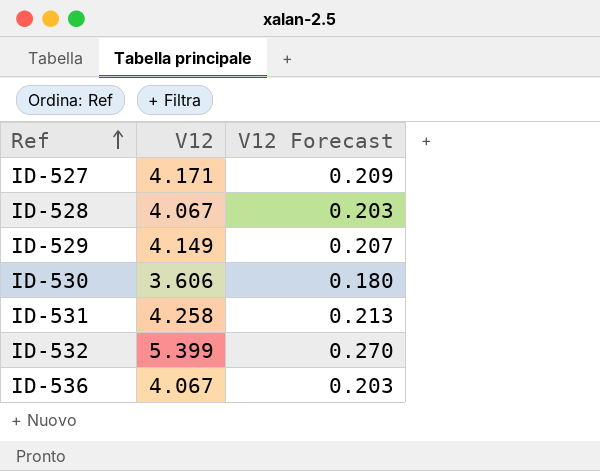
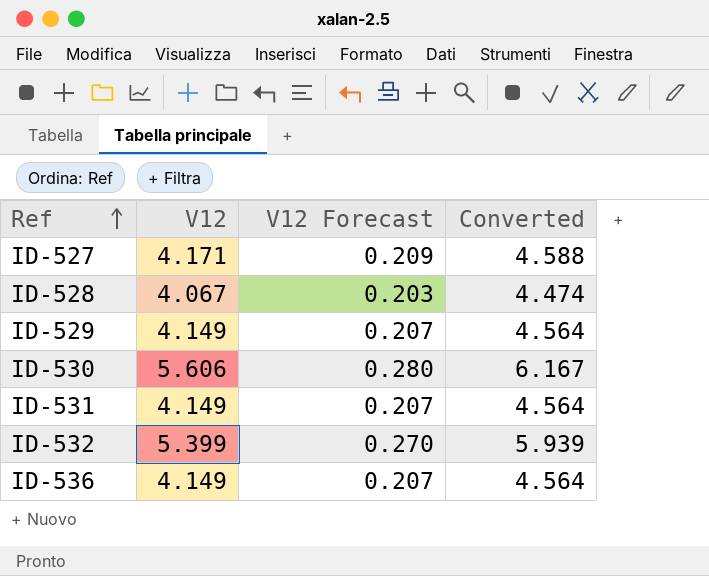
column Converted | formula: none -> [V12] * 1.1
ID-530 | V12: 3.606 -> 5.606
ID-530 | V12 Forecast: 0.180 -> 0.280
ID-531 | V12: 4.258 -> 4.149
ID-531 | V12 Forecast: 0.213 -> 0.207
ID-536 | V12: 4.067 -> 4.149
ID-536 | V12 Forecast: 0.203 -> 0.207

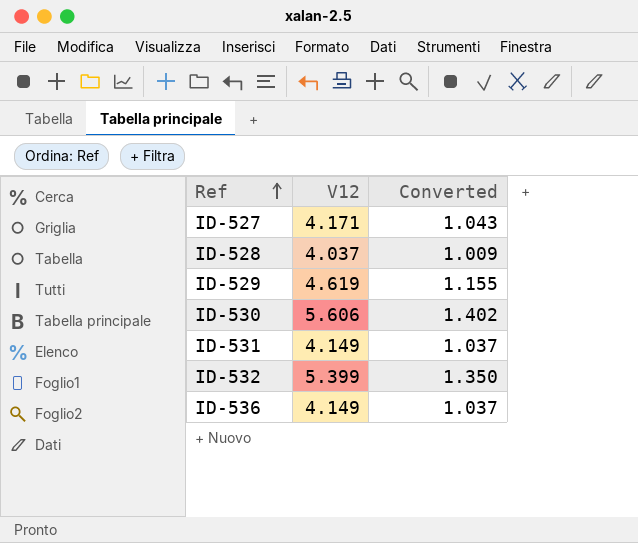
column V12 Forecast | formula: [V12] * 0.05 -> none
column Converted | formula: [V12] * 1.1 -> [V12] * 0.25
ID-528 | V12: 4.067 -> 4.037
ID-529 | V12: 4.149 -> 4.619

